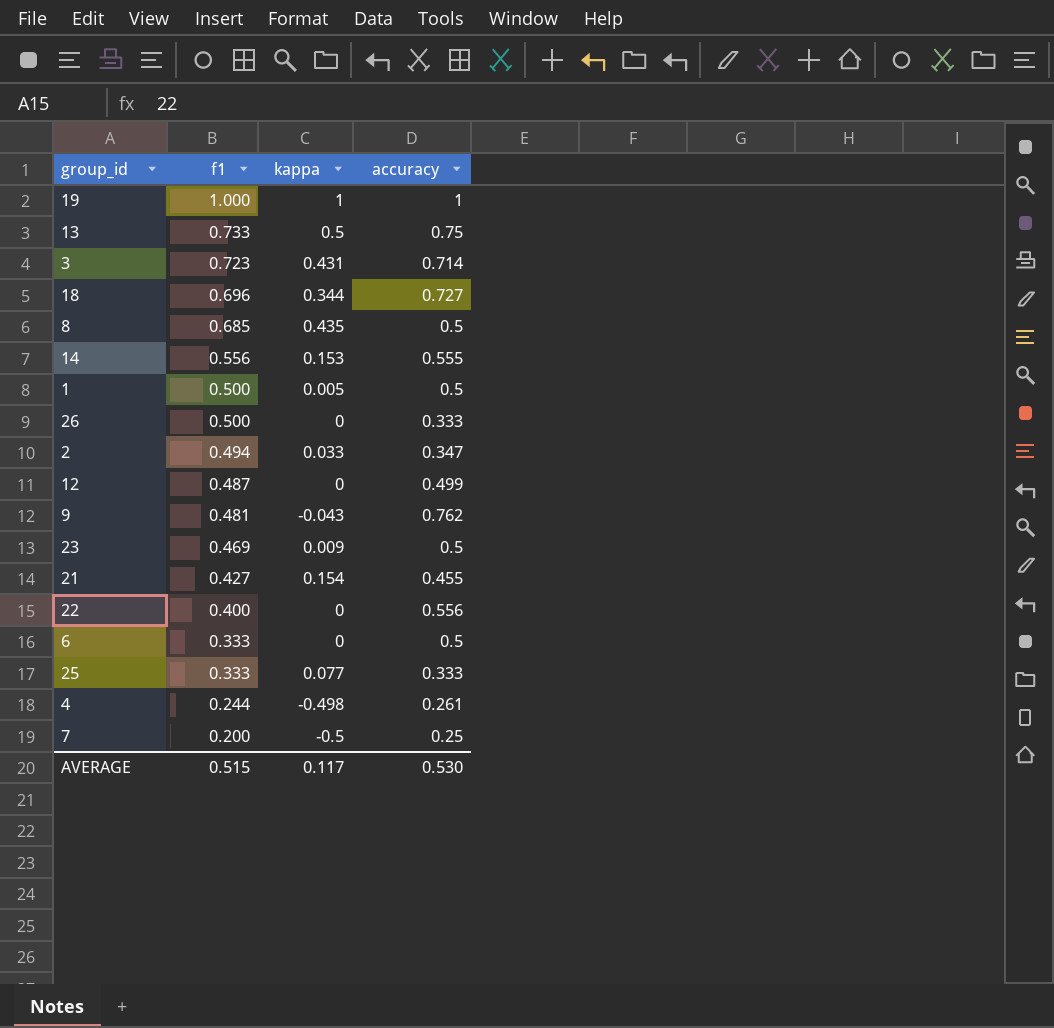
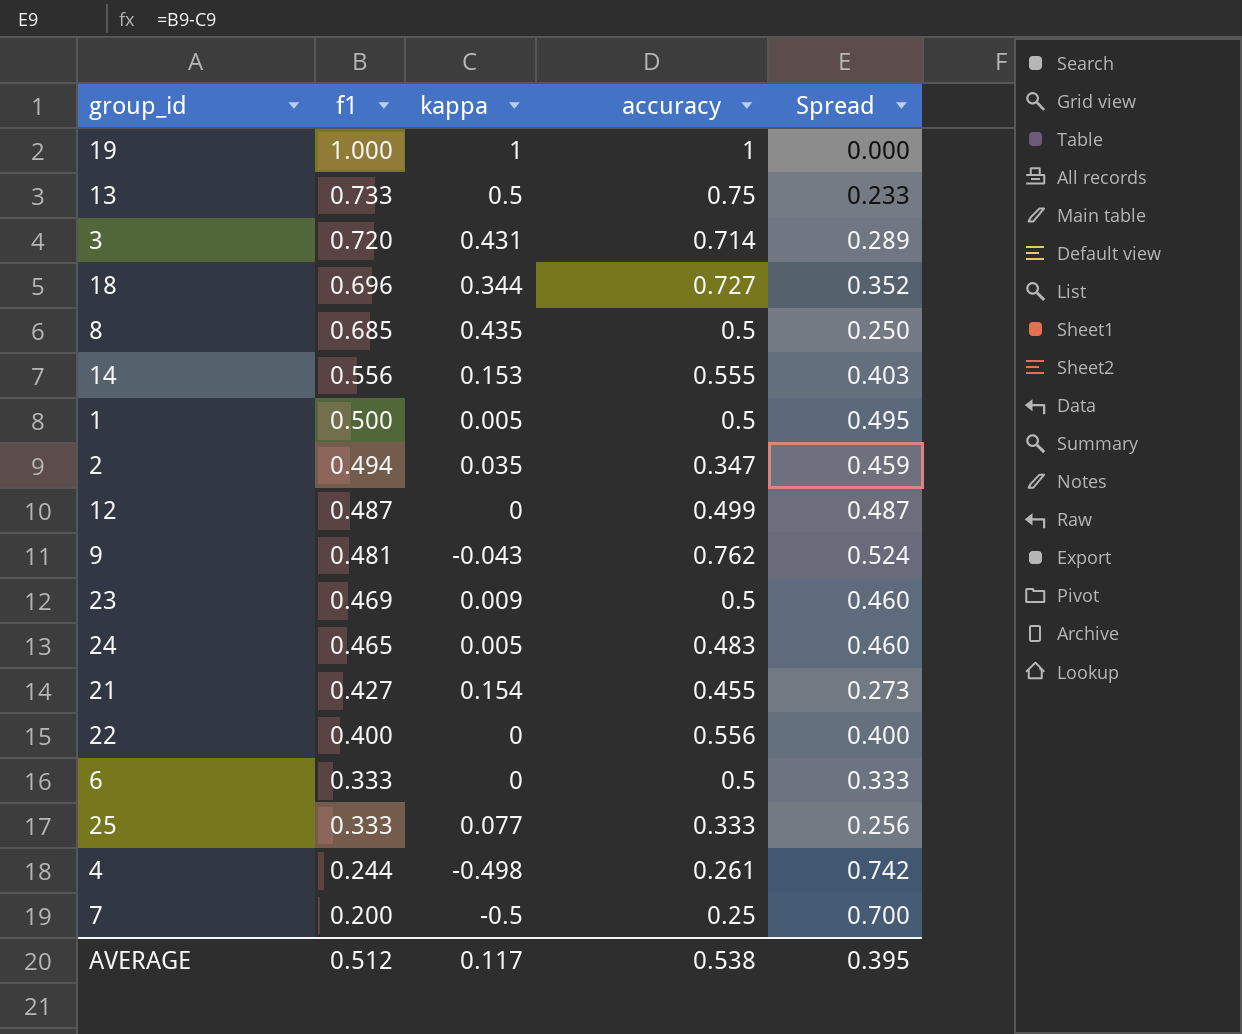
column Spread | formula: none -> [f1] - [kappa]
row 26: 0.500 | 0 | 0.333 -> none
3 | f1: 0.723 -> 0.720
2 | kappa: 0.033 -> 0.035
row 24: none -> 0.465 | 0.005 | 0.483 | 0.460
AVERAGE | f1: 0.515 -> 0.512
AVERAGE | accuracy: 0.530 -> 0.538

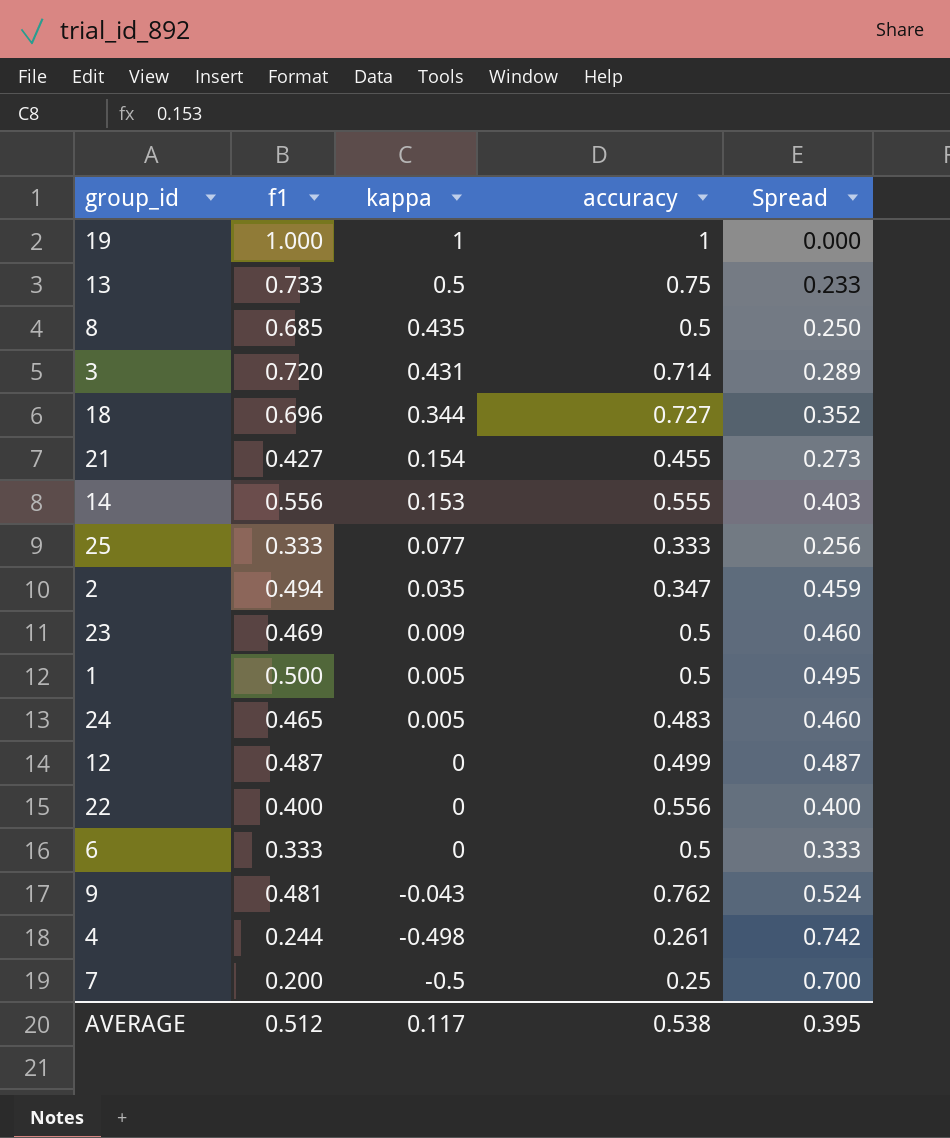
row order: f1 descending -> kappa descending

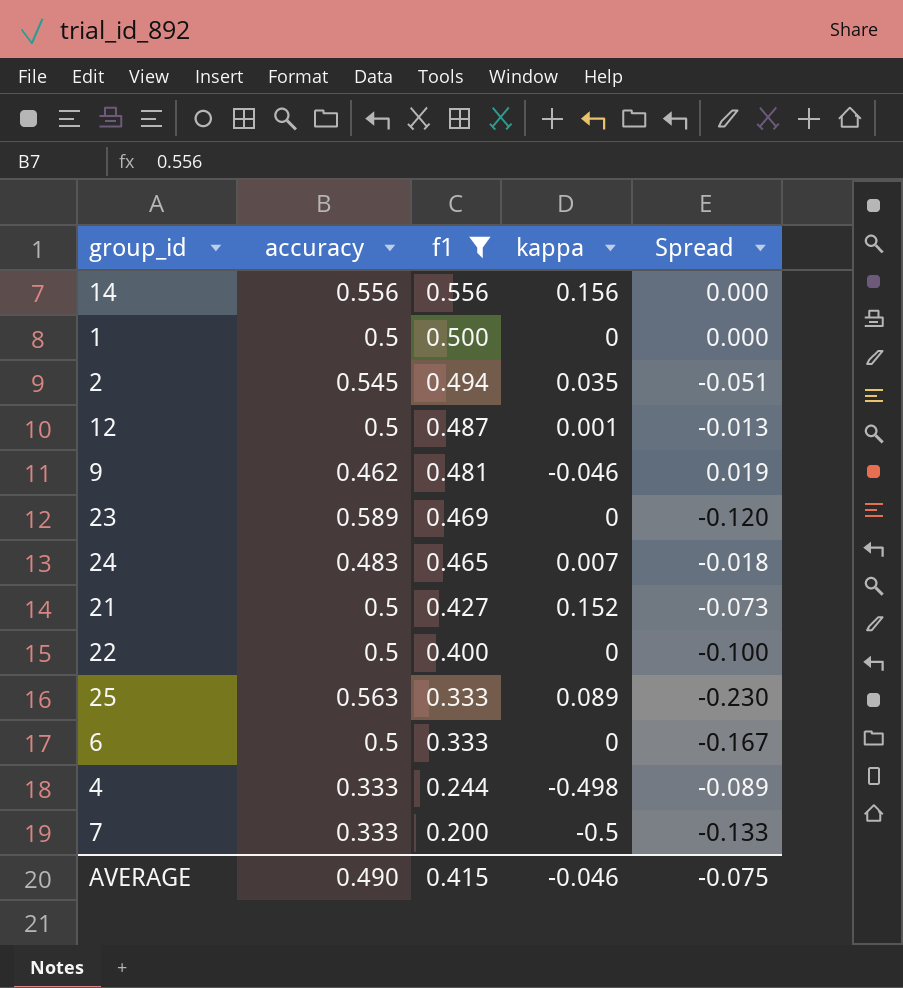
filter: none -> f1 <= 0.556
row order: kappa descending -> f1 descending
column accuracy | position: 4 -> 2
column Spread | formula: [f1] - [kappa] -> [f1] - [accuracy]
14 | accuracy: 0.555 -> 0.556
14 | kappa: 0.153 -> 0.156
1 | kappa: 0.005 -> 0
2 | accuracy: 0.347 -> 0.545
12 | accuracy: 0.499 -> 0.5
12 | kappa: 0 -> 0.001
9 | accuracy: 0.762 -> 0.462
9 | kappa: -0.043 -> -0.046
23 | accuracy: 0.5 -> 0.589
23 | kappa: 0.009 -> 0
24 | kappa: 0.005 -> 0.007
21 | accuracy: 0.455 -> 0.5
21 | kappa: 0.154 -> 0.152
22 | accuracy: 0.556 -> 0.5
25 | accuracy: 0.333 -> 0.563
25 | kappa: 0.077 -> 0.089
4 | accuracy: 0.261 -> 0.333
7 | accuracy: 0.25 -> 0.333
AVERAGE | accuracy: 0.538 -> 0.490
AVERAGE | f1: 0.512 -> 0.415
AVERAGE | kappa: 0.117 -> -0.046
AVERAGE | Spread: 0.395 -> -0.075

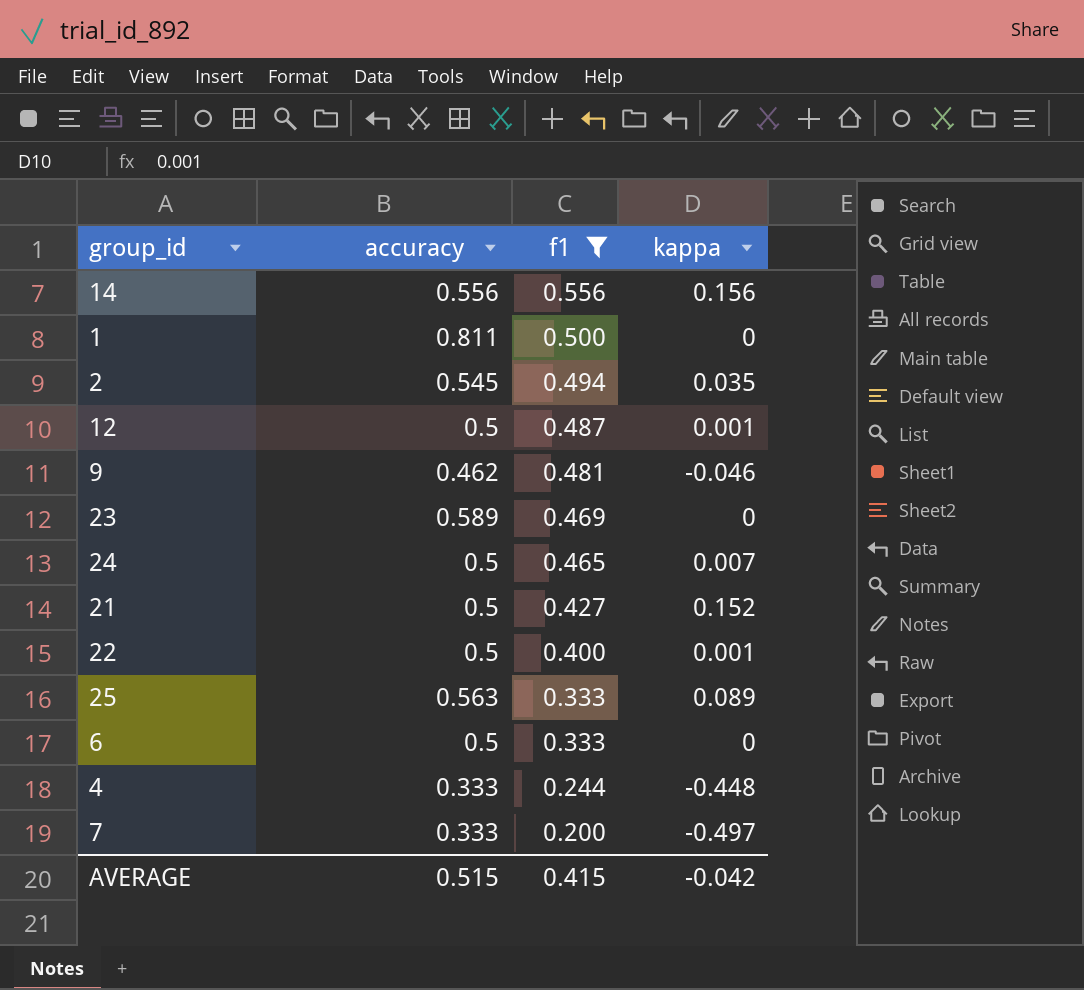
column Spread | formula: [f1] - [accuracy] -> none
1 | accuracy: 0.5 -> 0.811
24 | accuracy: 0.483 -> 0.5
22 | kappa: 0 -> 0.001
4 | kappa: -0.498 -> -0.448
7 | kappa: -0.5 -> -0.497
AVERAGE | accuracy: 0.490 -> 0.515
AVERAGE | kappa: -0.046 -> -0.042

